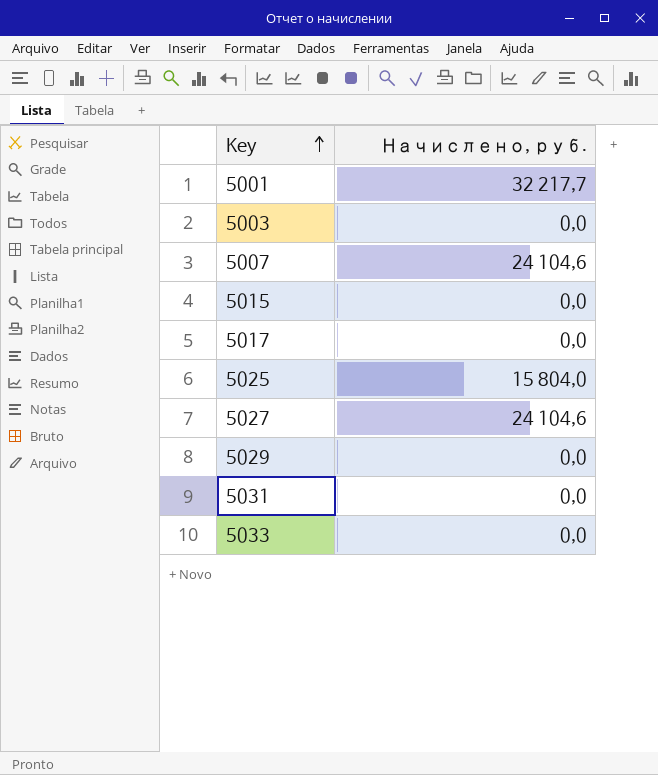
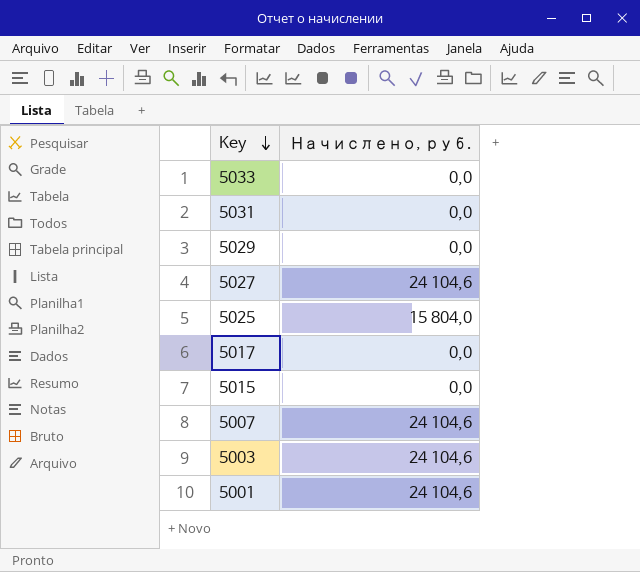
row order: Key ascending -> Key descending
5003 | Начислено, руб.: 0,0 -> 24 104,6
5001 | Начислено, руб.: 32 217,7 -> 24 104,6

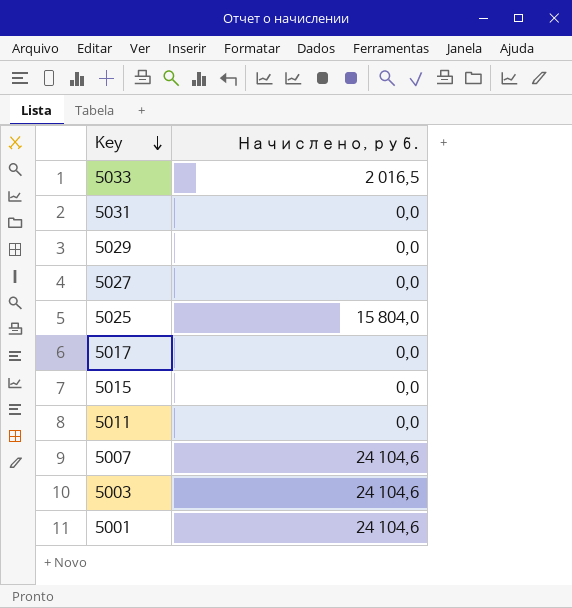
5033 | Начислено, руб.: 0,0 -> 2 016,5
5027 | Начислено, руб.: 24 104,6 -> 0,0
row 5011: none -> 0,0

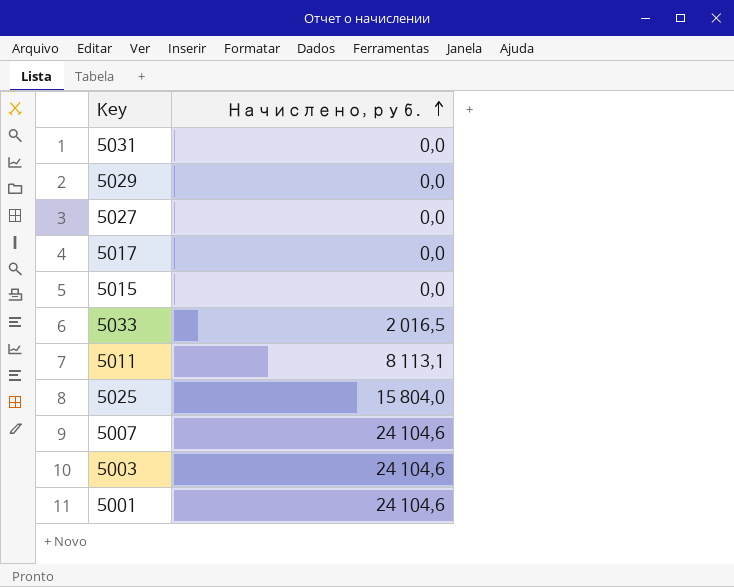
row order: Key descending -> Начислено, руб. ascending
5011 | Начислено, руб.: 0,0 -> 8 113,1

